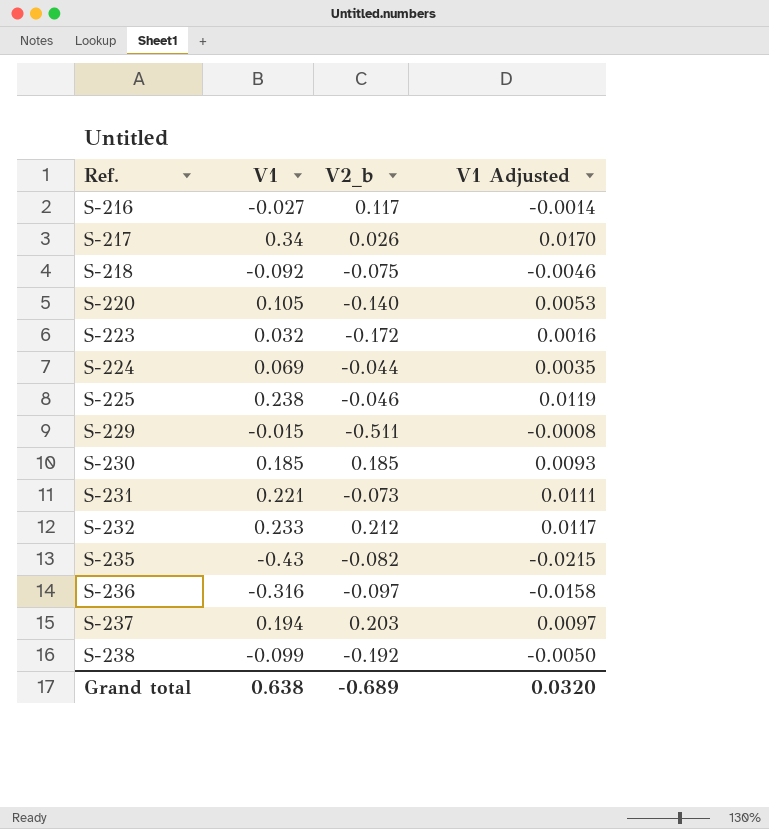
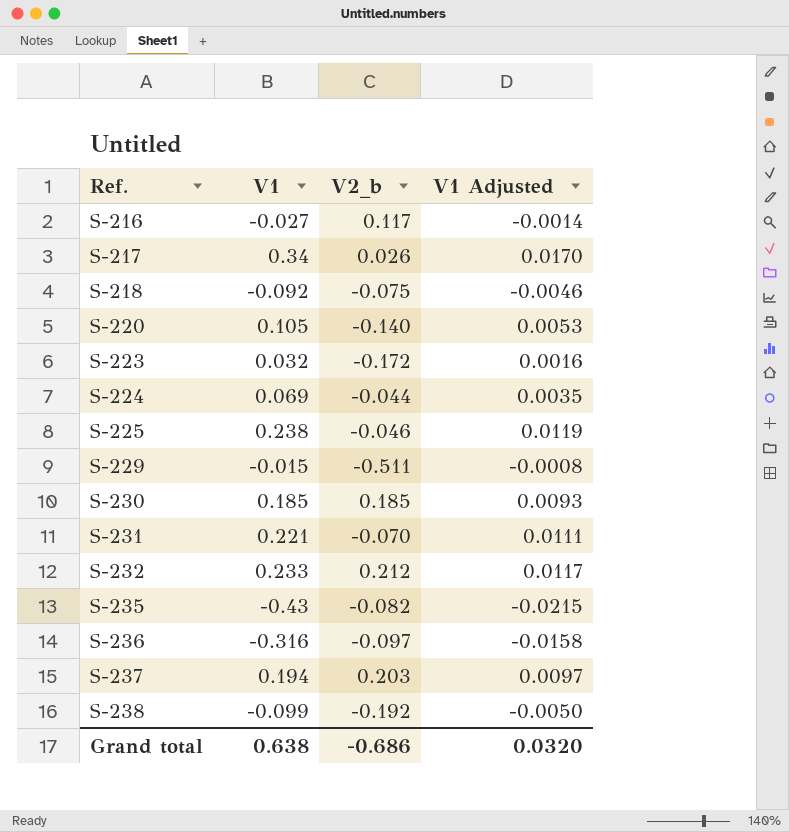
S-231 | V2_b: -0.073 -> -0.070
Grand total | V2_b: -0.689 -> -0.686

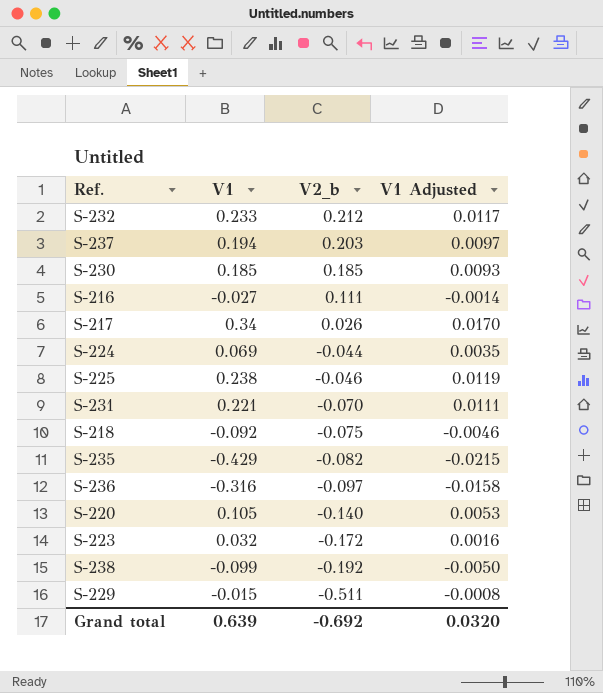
row order: Ref. ascending -> V2_b descending
S-216 | V2_b: 0.117 -> 0.111
S-235 | V1: -0.43 -> -0.429
Grand total | V1: 0.638 -> 0.639
Grand total | V2_b: -0.686 -> -0.692

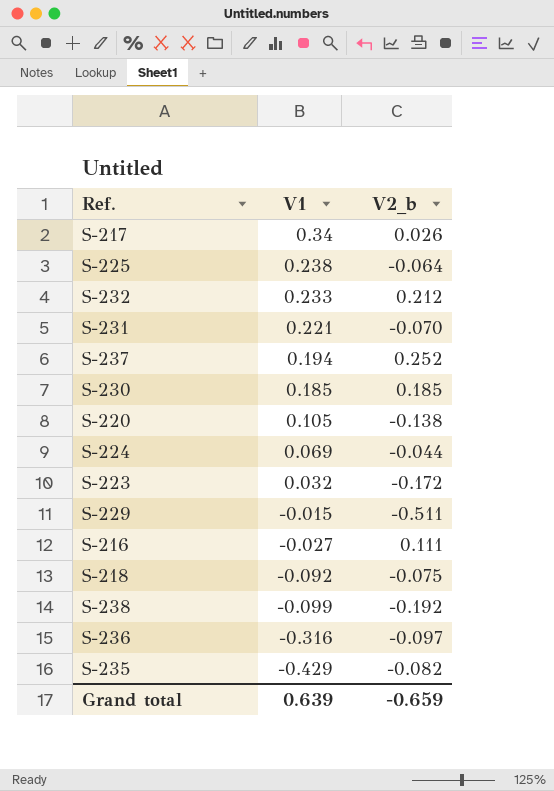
row order: V2_b descending -> V1 descending
column V1 Adjusted | formula: [V1] * 0.05 -> none
S-225 | V2_b: -0.046 -> -0.064
S-237 | V2_b: 0.203 -> 0.252
S-220 | V2_b: -0.140 -> -0.138
Grand total | V2_b: -0.692 -> -0.659

